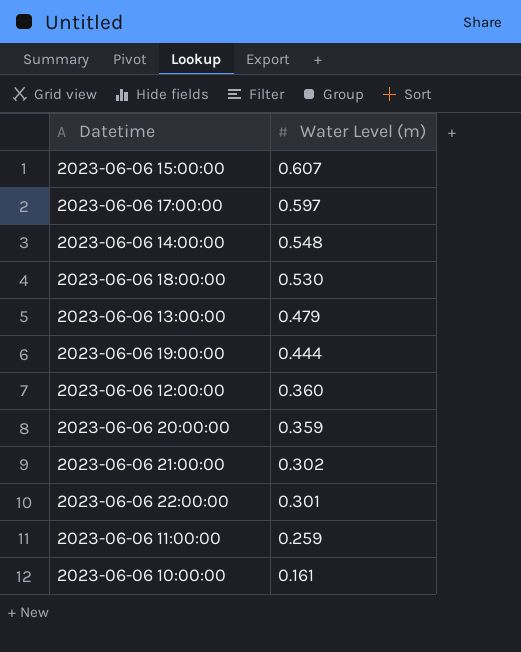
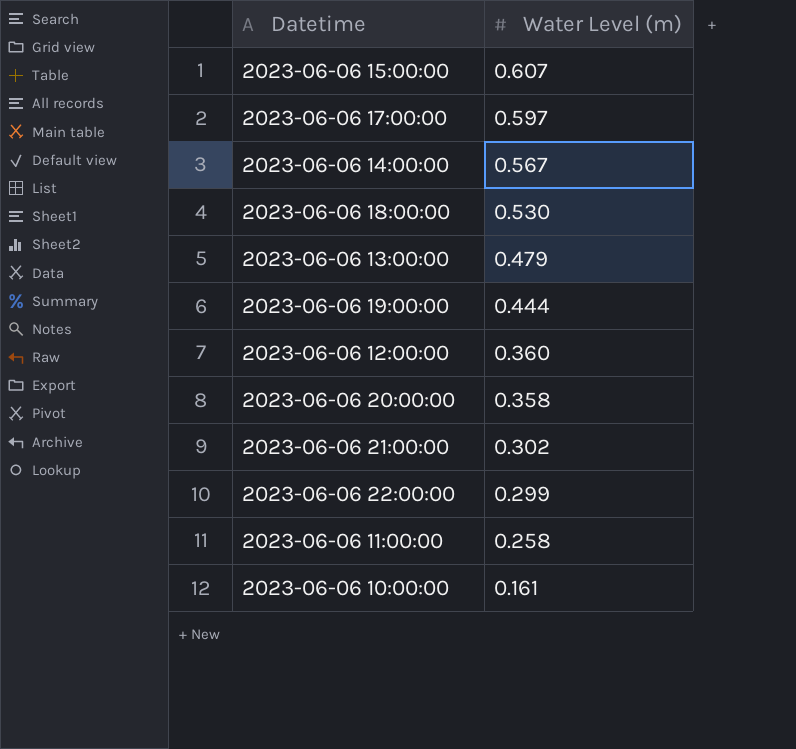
2023-06-06 14:00:00 | Water Level (m): 0.548 -> 0.567
2023-06-06 20:00:00 | Water Level (m): 0.359 -> 0.358
2023-06-06 22:00:00 | Water Level (m): 0.301 -> 0.299
2023-06-06 11:00:00 | Water Level (m): 0.259 -> 0.258

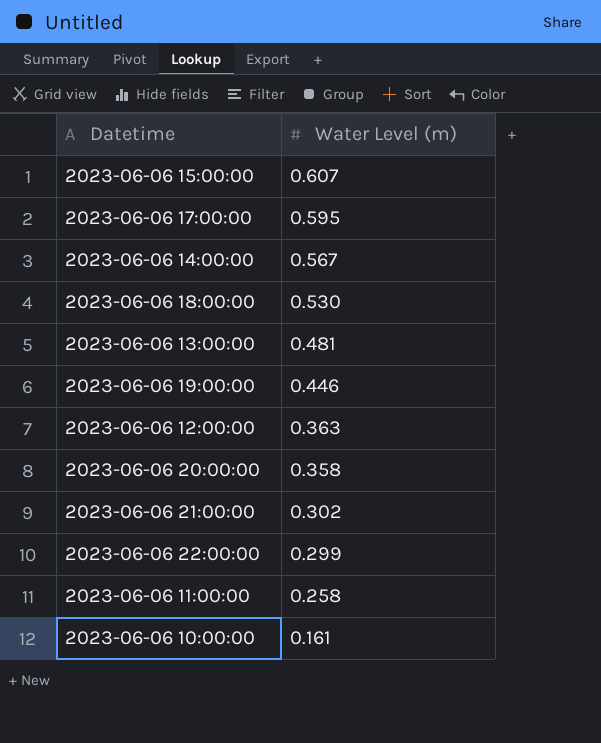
2023-06-06 17:00:00 | Water Level (m): 0.597 -> 0.595
2023-06-06 13:00:00 | Water Level (m): 0.479 -> 0.481
2023-06-06 19:00:00 | Water Level (m): 0.444 -> 0.446
2023-06-06 12:00:00 | Water Level (m): 0.360 -> 0.363

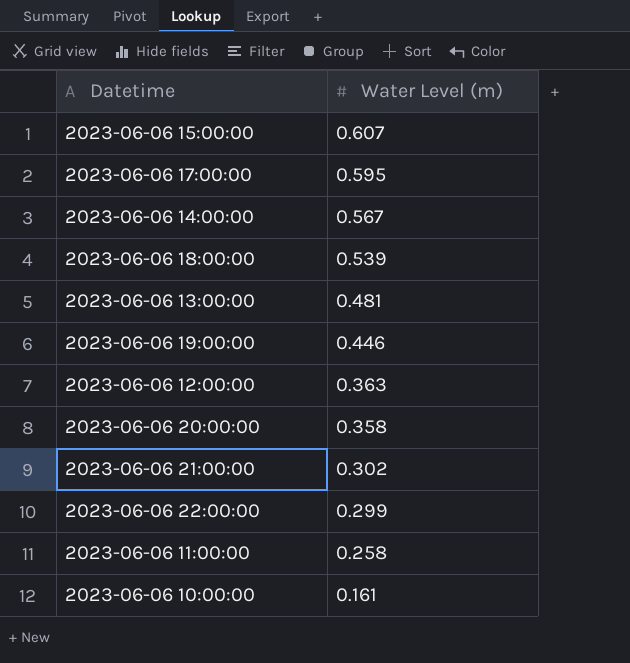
2023-06-06 18:00:00 | Water Level (m): 0.530 -> 0.539

